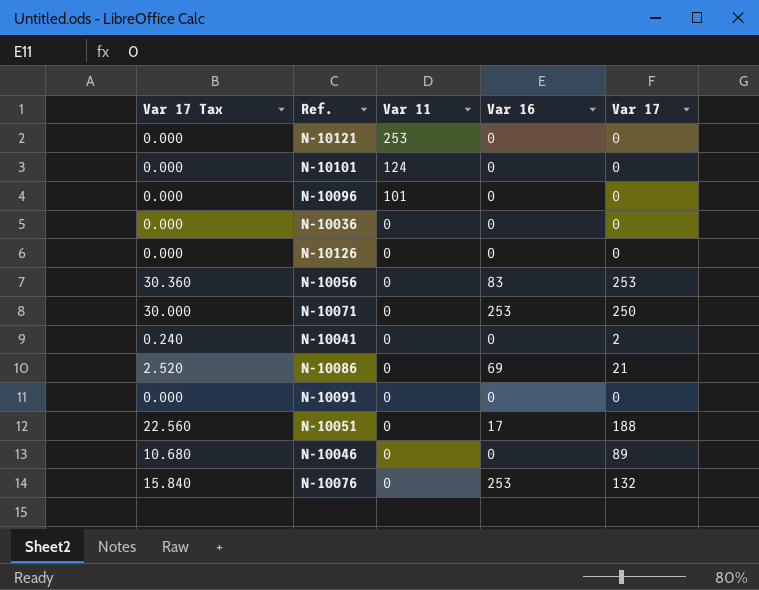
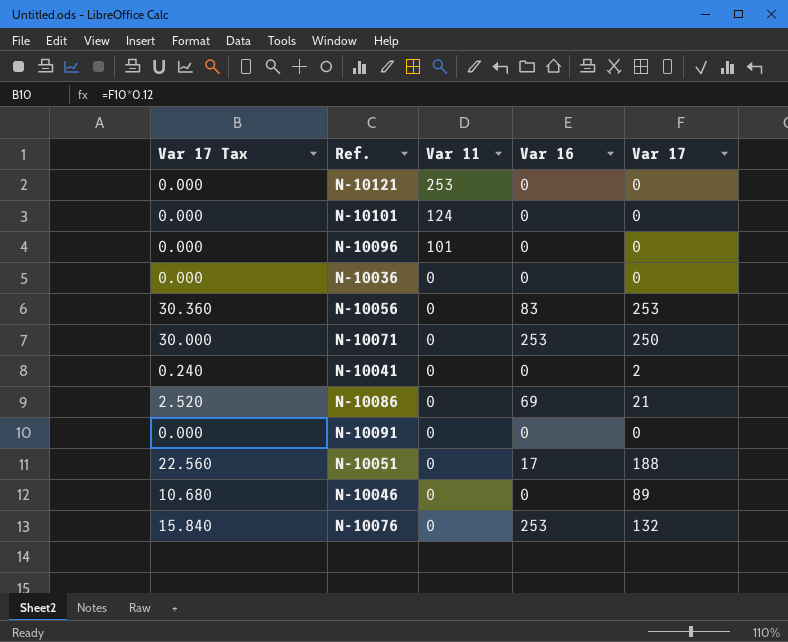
row N-10126: 0.000 | 0 | 0 | 0 -> none

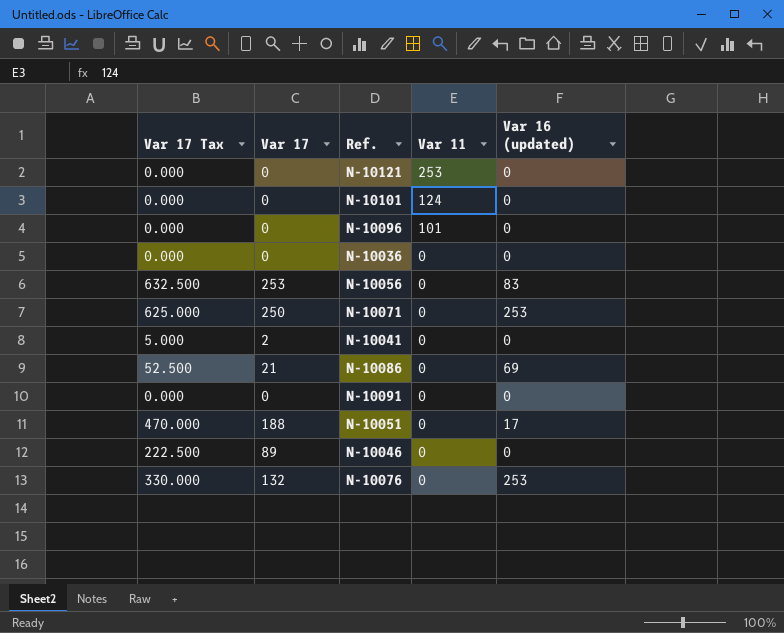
column Var 17 Tax | formula: [Var 17] * 0.12 -> [Var 17] * 2.5
column Var 17 | position: 5 -> 2
column name: Var 16 -> Var 16 (updated)

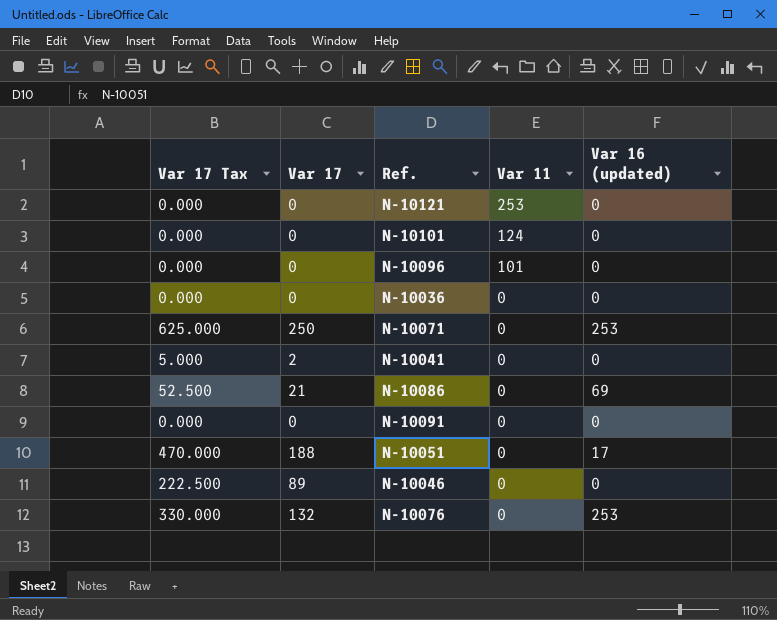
row N-10056: 632.500 | 253 | 0 | 83 -> none

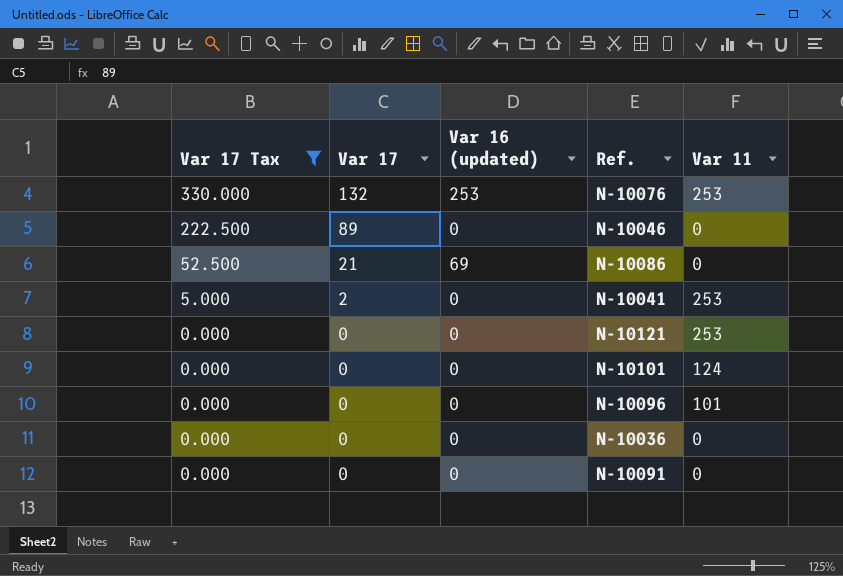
filter: none -> Var 17 Tax <= 330.000
row order: Var 11 descending -> Var 17 Tax descending
column Var 16 (updated) | position: 5 -> 3
N-10076 | Var 11: 0 -> 253
N-10041 | Var 11: 0 -> 253

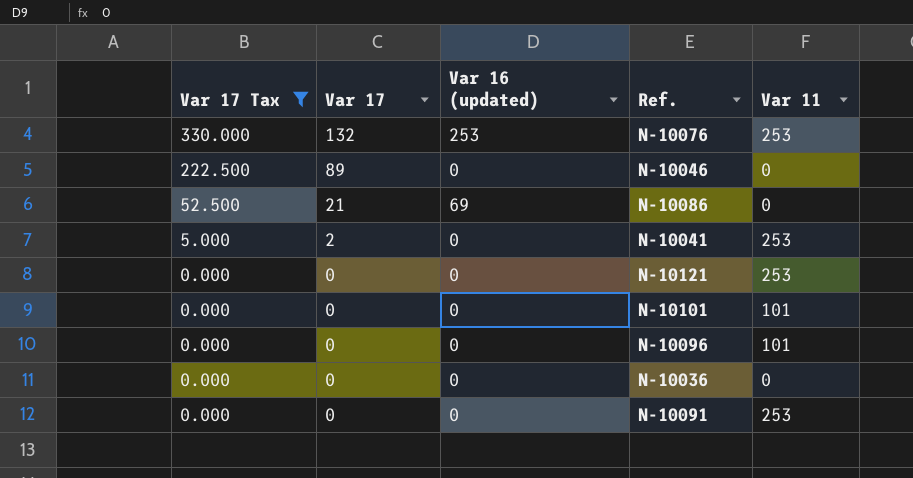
N-10101 | Var 11: 124 -> 101
N-10091 | Var 11: 0 -> 253

